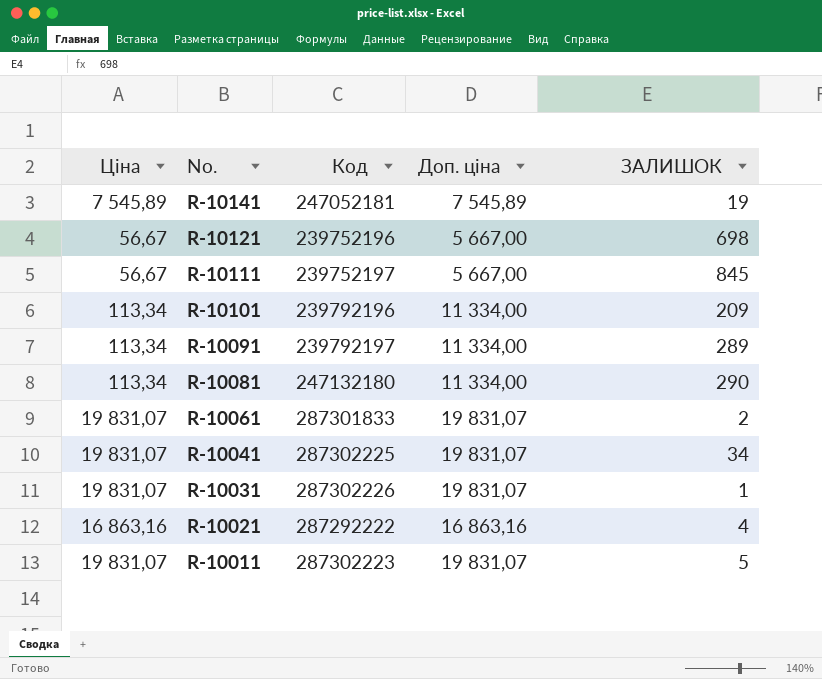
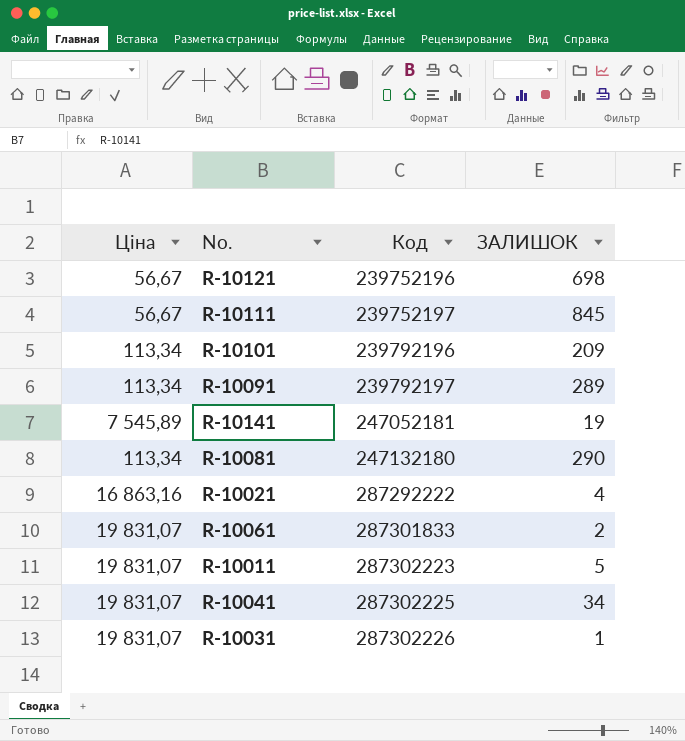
row order: No. descending -> Код ascending
column Доп. ціна | position: 4 -> none

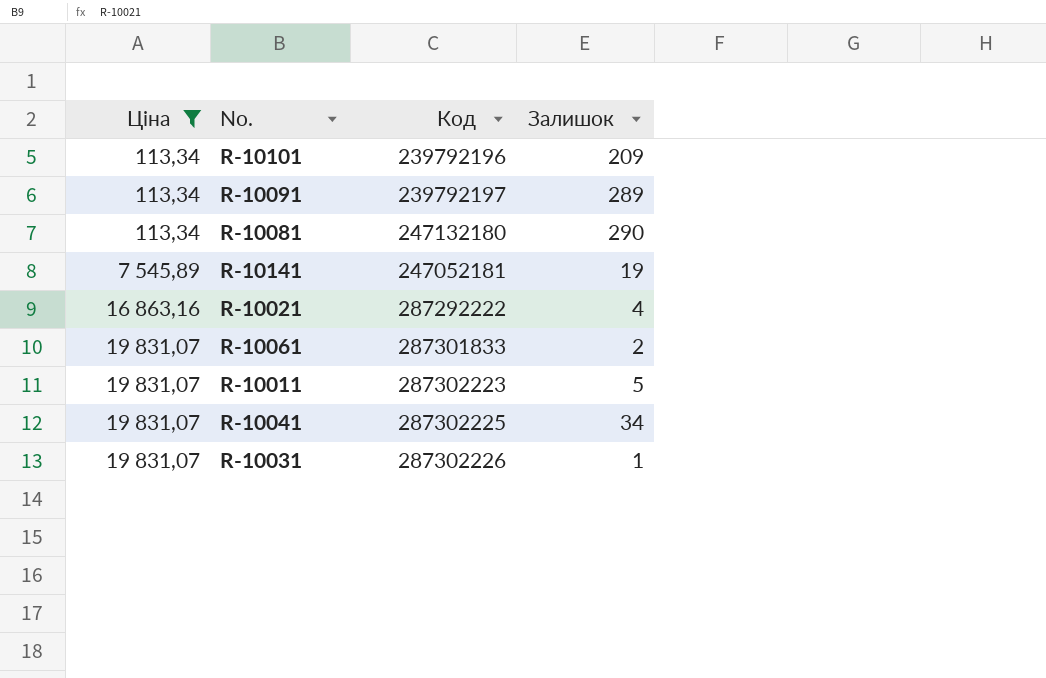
filter: none -> Ціна != 56,67
row order: Код ascending -> Ціна ascending
column name: ЗАЛИШОК -> Залишок

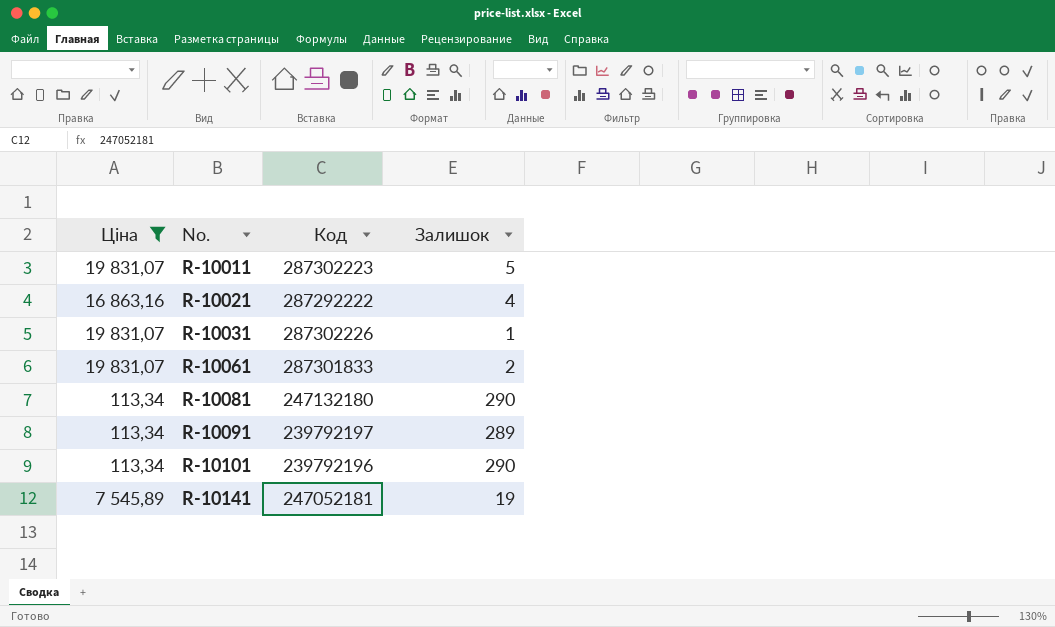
row order: Ціна ascending -> No. ascending
row R-10041: 19 831,07 | 287302225 | 34 -> none
R-10101 | Залишок: 209 -> 290

